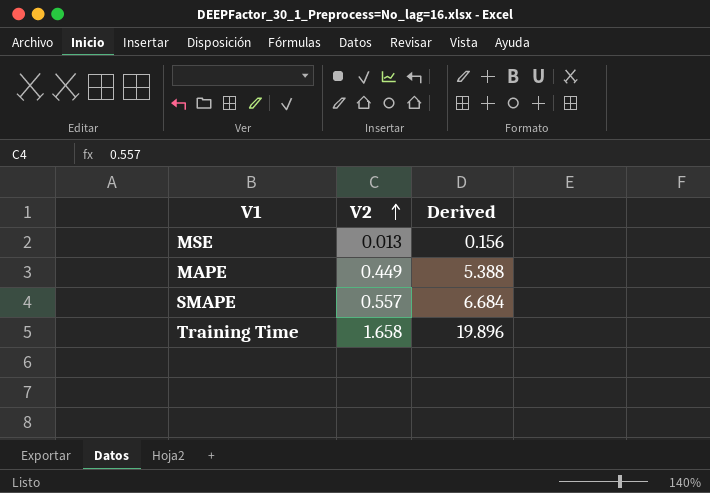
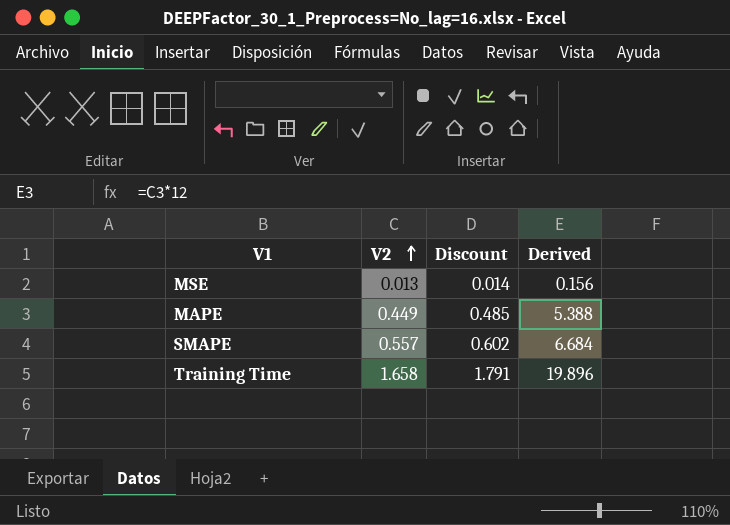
column Discount | formula: none -> [V2] * 1.08

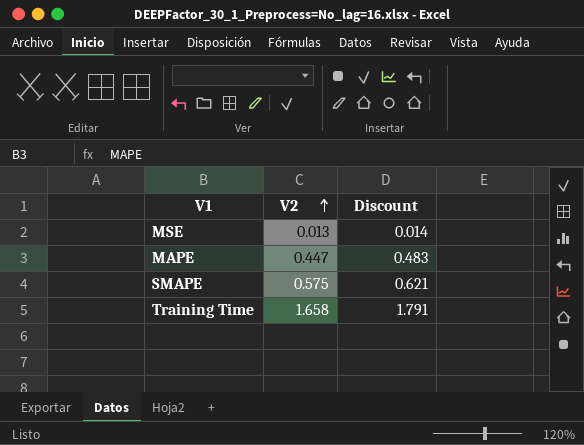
column Derived | formula: [V2] * 12 -> none
MAPE | V2: 0.449 -> 0.447
MAPE | Discount: 0.485 -> 0.483
SMAPE | V2: 0.557 -> 0.575
SMAPE | Discount: 0.602 -> 0.621

